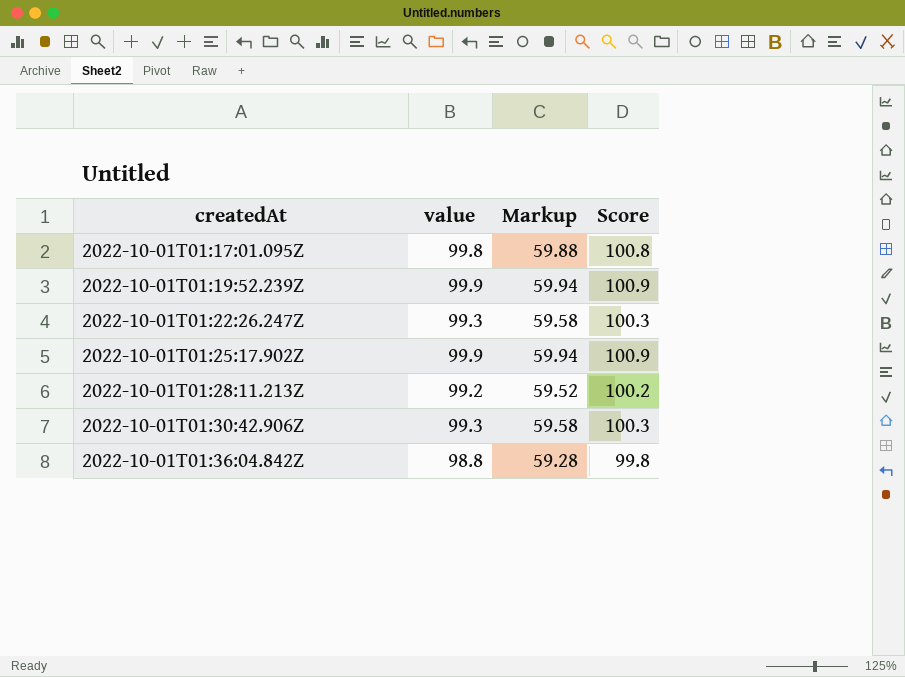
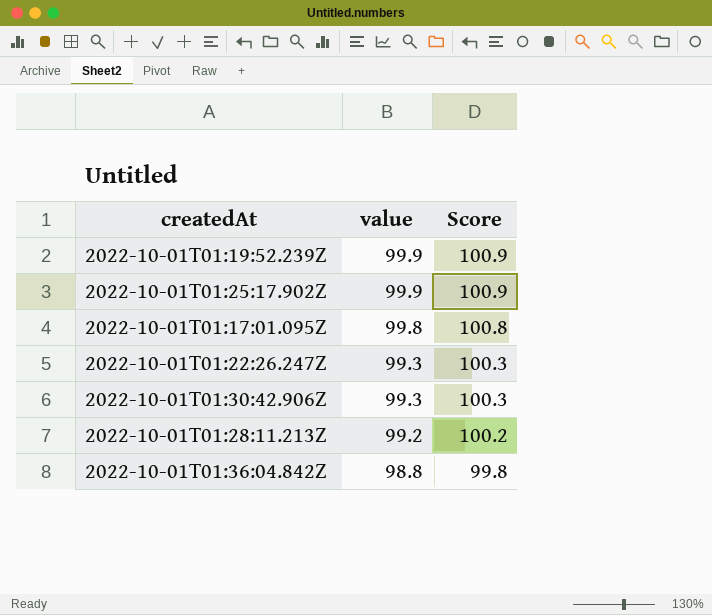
row order: createdAt ascending -> value descending
column Markup | formula: [value] * 0.6 -> none

